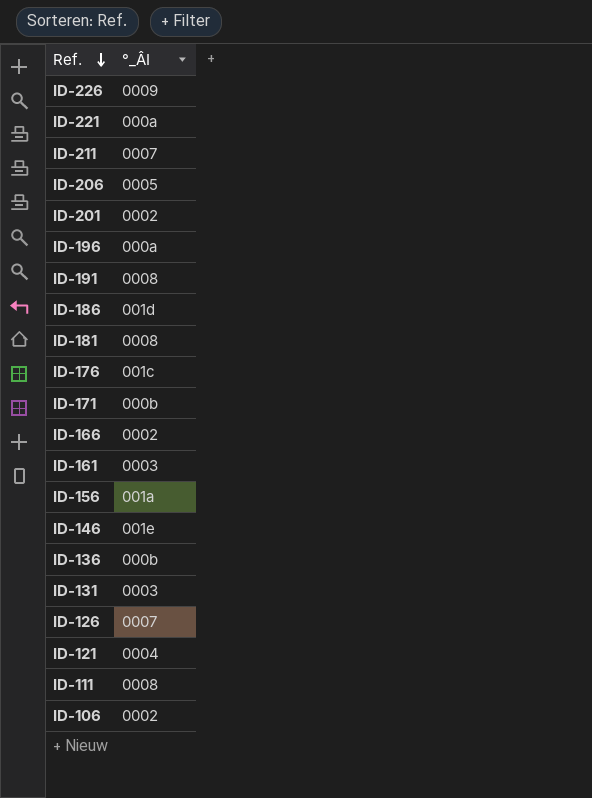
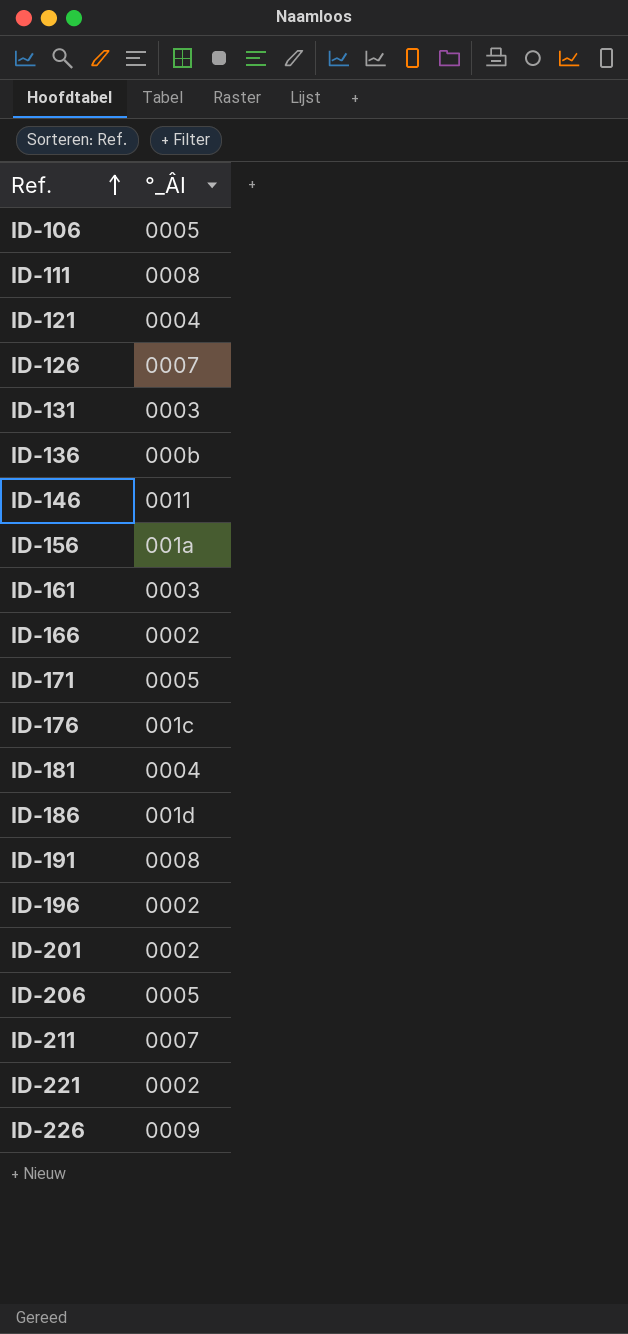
row order: Ref. descending -> Ref. ascending
ID-106 | °_ÂI: 0002 -> 0005
ID-146 | °_ÂI: 001e -> 0011
ID-171 | °_ÂI: 000b -> 0005
ID-181 | °_ÂI: 0008 -> 0004
ID-196 | °_ÂI: 000a -> 0002
ID-221 | °_ÂI: 000a -> 0002

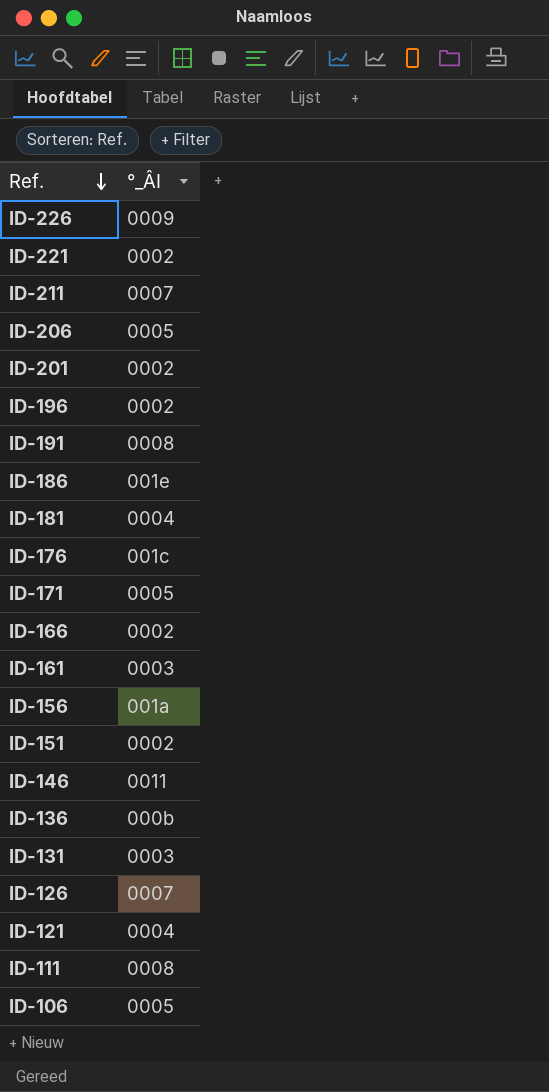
row order: Ref. ascending -> Ref. descending
ID-186 | °_ÂI: 001d -> 001e
row ID-151: none -> 0002

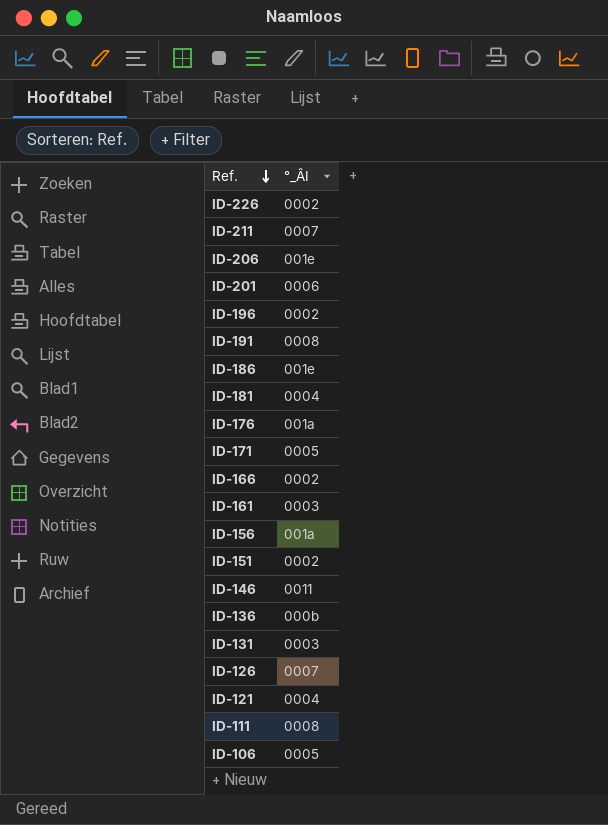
row ID-221: 0002 -> none
ID-226 | °_ÂI: 0009 -> 0002
ID-206 | °_ÂI: 0005 -> 001e
ID-201 | °_ÂI: 0002 -> 0006
ID-176 | °_ÂI: 001c -> 001a

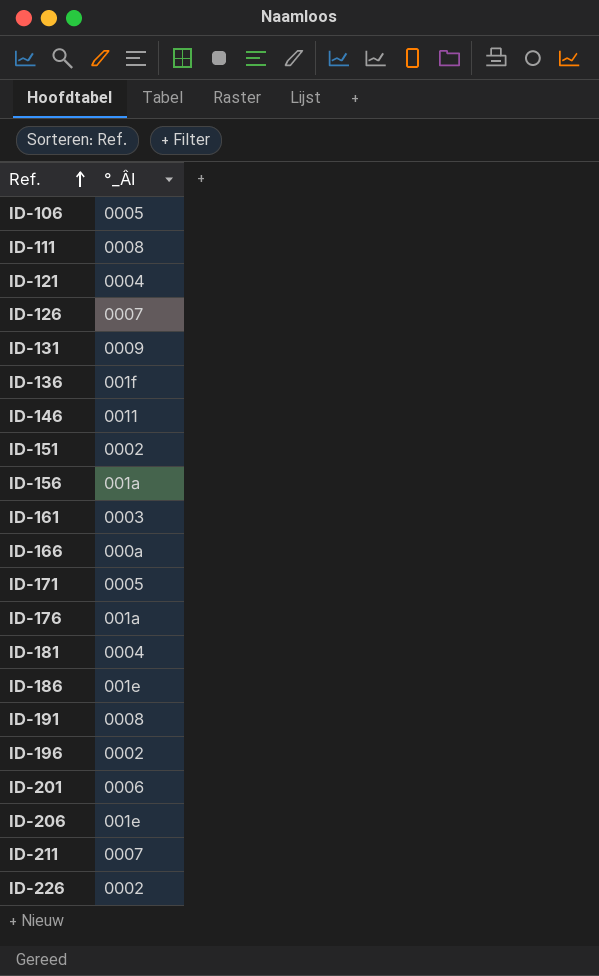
row order: Ref. descending -> Ref. ascending
ID-131 | °_ÂI: 0003 -> 0009
ID-136 | °_ÂI: 000b -> 001f
ID-166 | °_ÂI: 0002 -> 000a

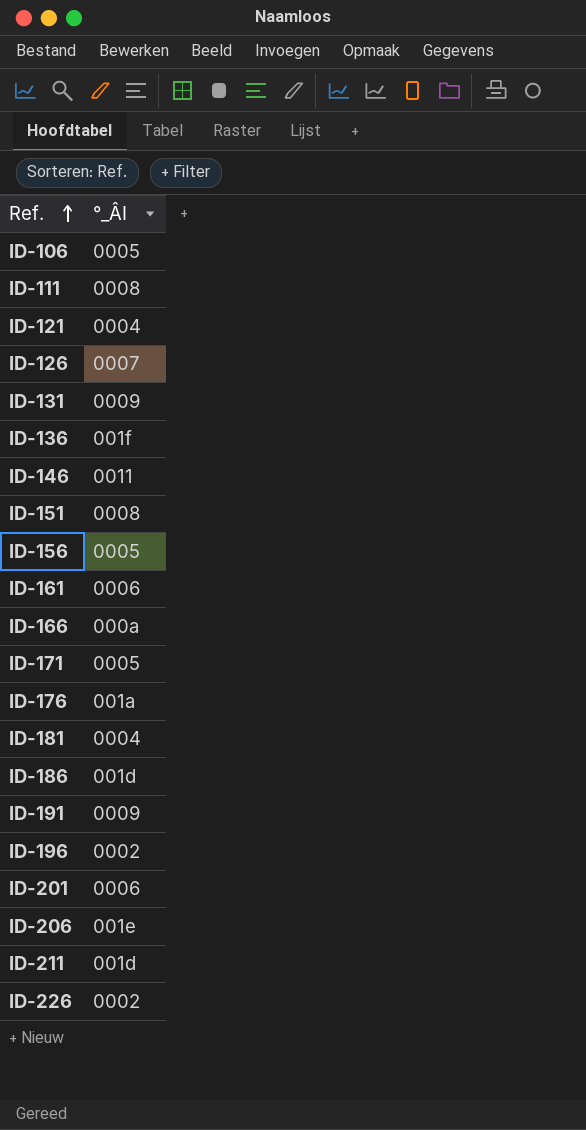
ID-151 | °_ÂI: 0002 -> 0008
ID-156 | °_ÂI: 001a -> 0005
ID-161 | °_ÂI: 0003 -> 0006
ID-186 | °_ÂI: 001e -> 001d
ID-191 | °_ÂI: 0008 -> 0009
ID-211 | °_ÂI: 0007 -> 001d

